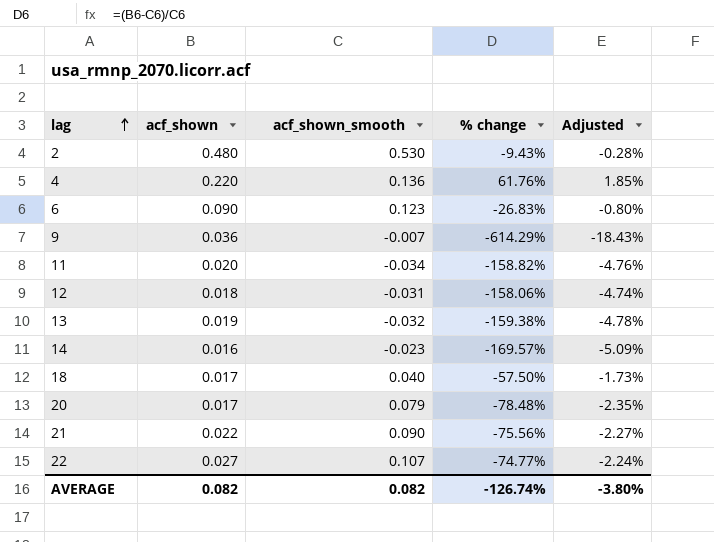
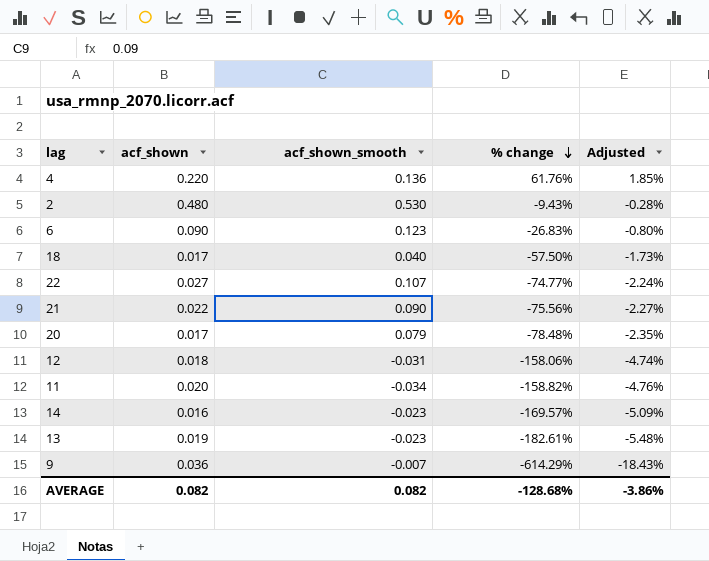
row order: lag ascending -> % change descending
13 | acf_shown_smooth: -0.032 -> -0.023
13 | % change: -159.38% -> -182.61%
13 | Adjusted: -4.78% -> -5.48%
AVERAGE | % change: -126.74% -> -128.68%
AVERAGE | Adjusted: -3.80% -> -3.86%

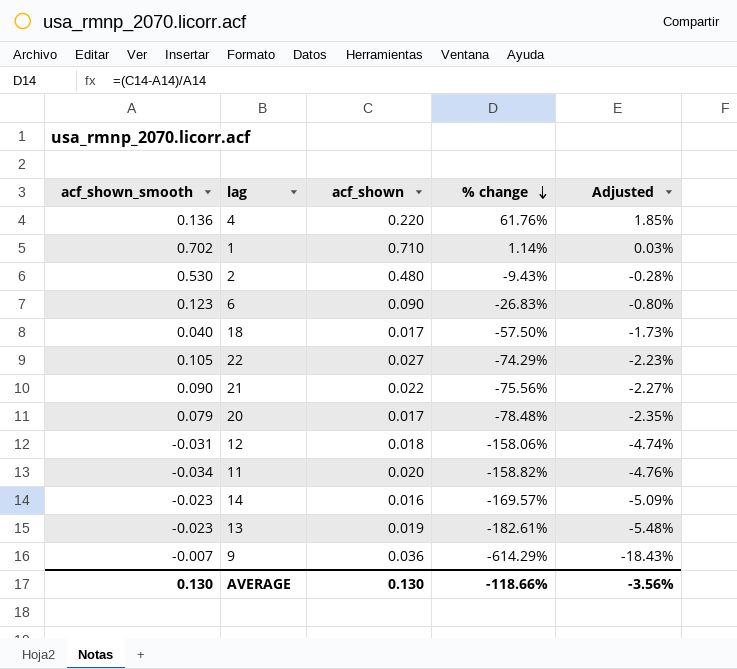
column acf_shown_smooth | position: 3 -> 1
row 1: none -> 0.702 | 0.710 | 1.14% | 0.03%
22 | acf_shown_smooth: 0.107 -> 0.105
22 | % change: -74.77% -> -74.29%
22 | Adjusted: -2.24% -> -2.23%
AVERAGE | acf_shown_smooth: 0.082 -> 0.130
AVERAGE | acf_shown: 0.082 -> 0.130
AVERAGE | % change: -128.68% -> -118.66%
AVERAGE | Adjusted: -3.86% -> -3.56%

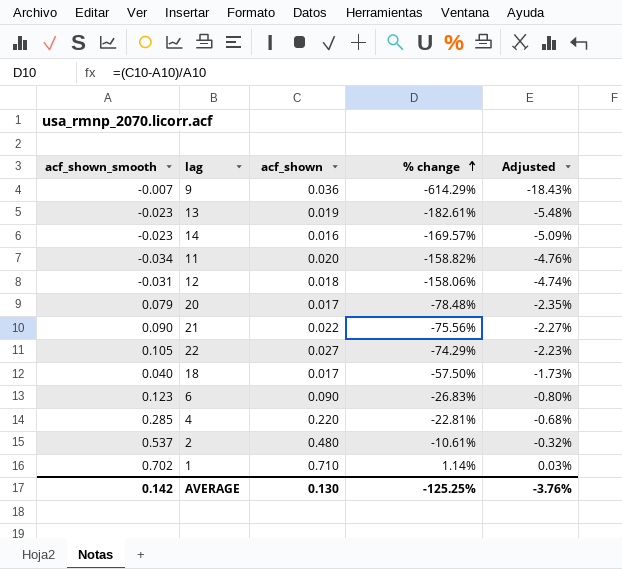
row order: % change descending -> % change ascending
4 | acf_shown_smooth: 0.136 -> 0.285
4 | % change: 61.76% -> -22.81%
4 | Adjusted: 1.85% -> -0.68%
2 | acf_shown_smooth: 0.530 -> 0.537
2 | % change: -9.43% -> -10.61%
2 | Adjusted: -0.28% -> -0.32%
AVERAGE | acf_shown_smooth: 0.130 -> 0.142
AVERAGE | % change: -118.66% -> -125.25%
AVERAGE | Adjusted: -3.56% -> -3.76%

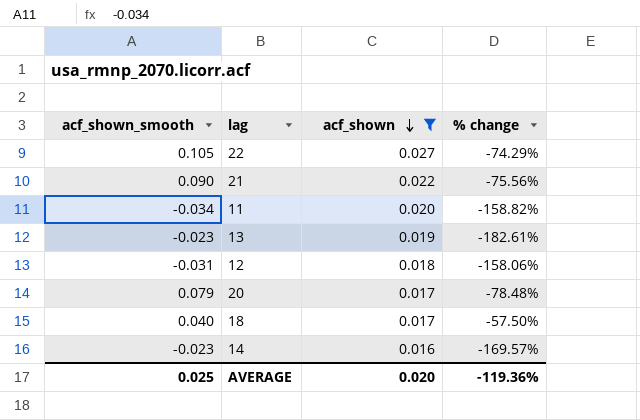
filter: none -> acf_shown <= 0.027
row order: % change ascending -> acf_shown descending
column Adjusted | formula: [% change] * 0.03 -> none
AVERAGE | acf_shown_smooth: 0.142 -> 0.025
AVERAGE | acf_shown: 0.130 -> 0.020
AVERAGE | % change: -125.25% -> -119.36%

